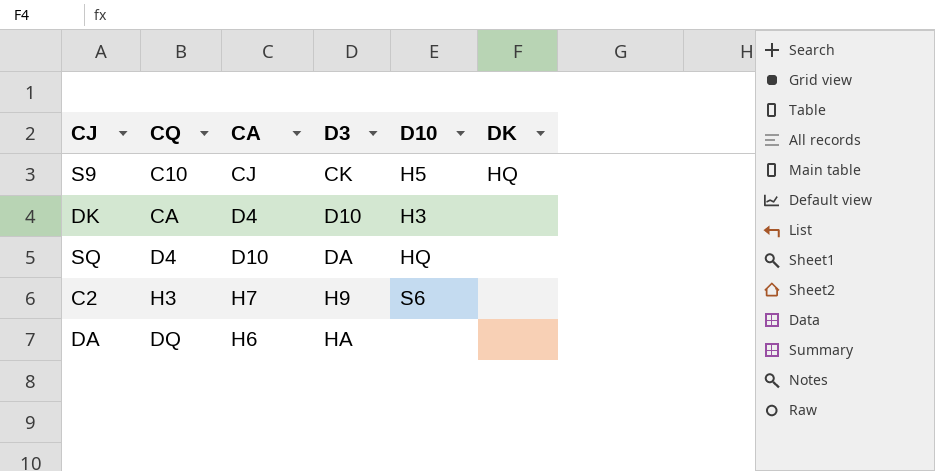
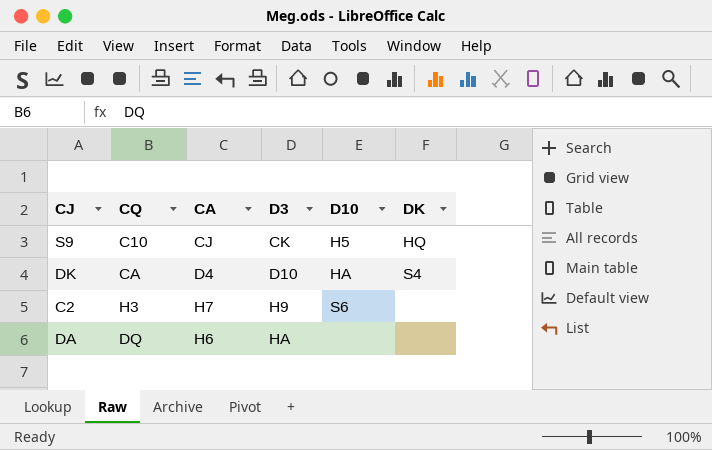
row SQ: D4 | D10 | DA | HQ | none -> none
DK | D10: H3 -> HA
DK | DK: none -> S4

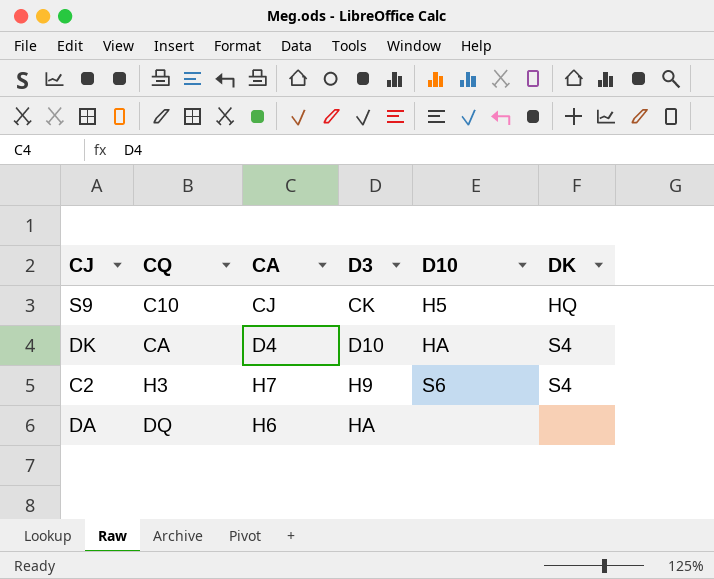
C2 | DK: none -> S4

